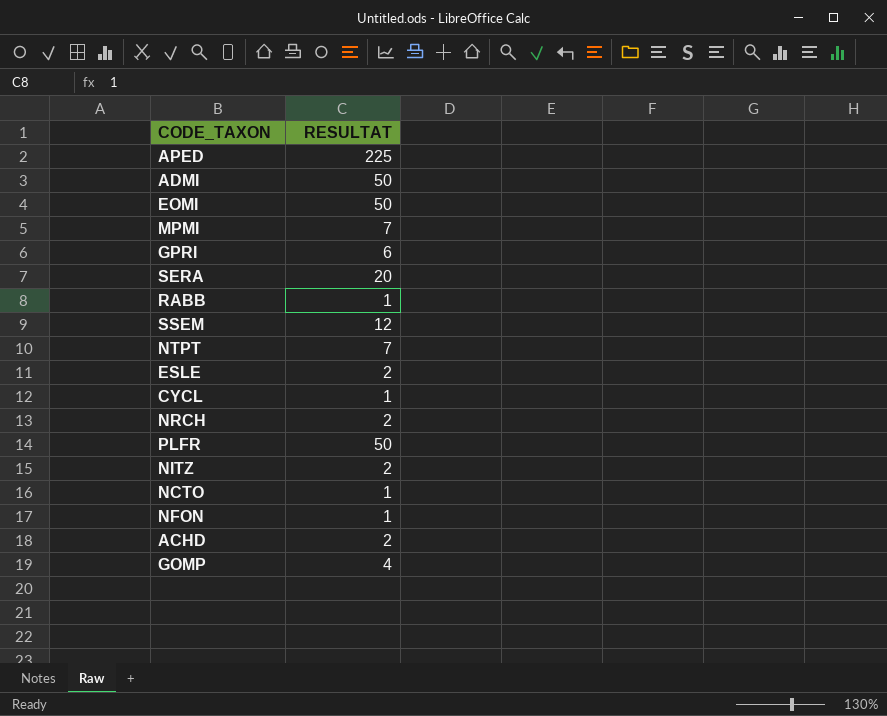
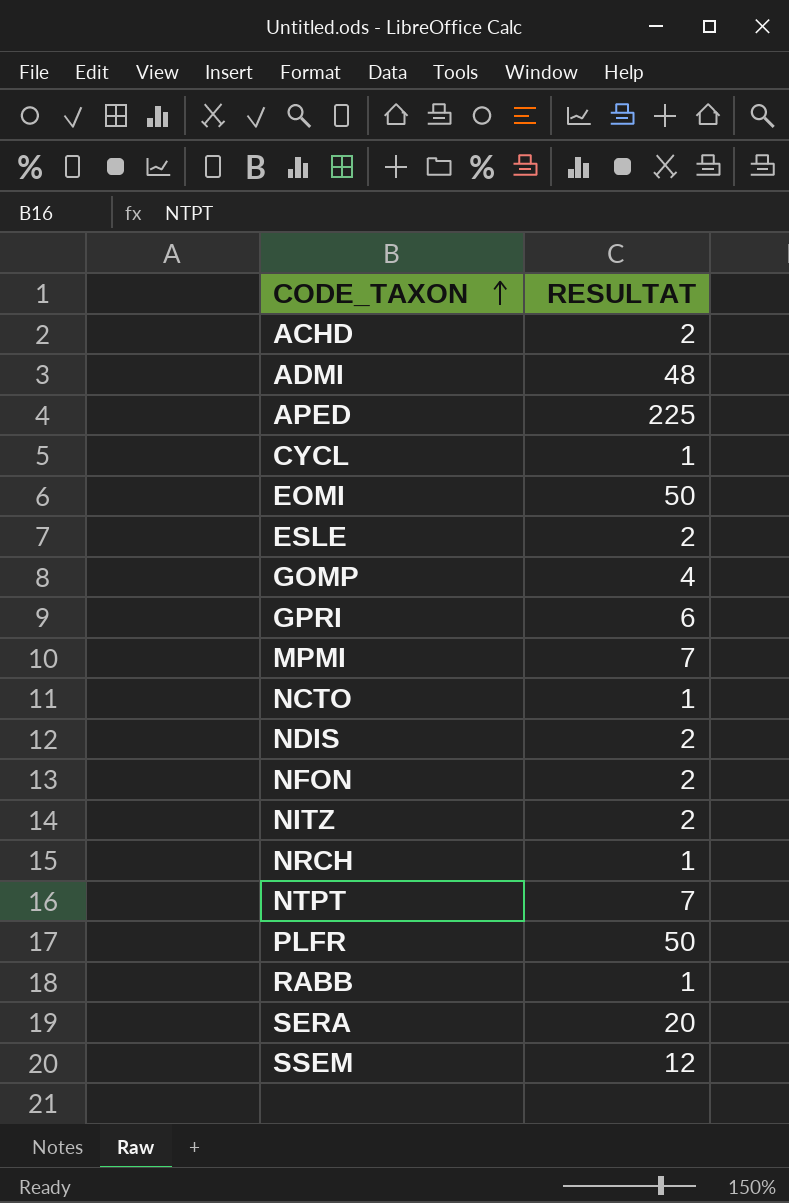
row order: none -> CODE_TAXON ascending
ADMI | RESULTAT: 50 -> 48
row NDIS: none -> 2
NFON | RESULTAT: 1 -> 2
NRCH | RESULTAT: 2 -> 1

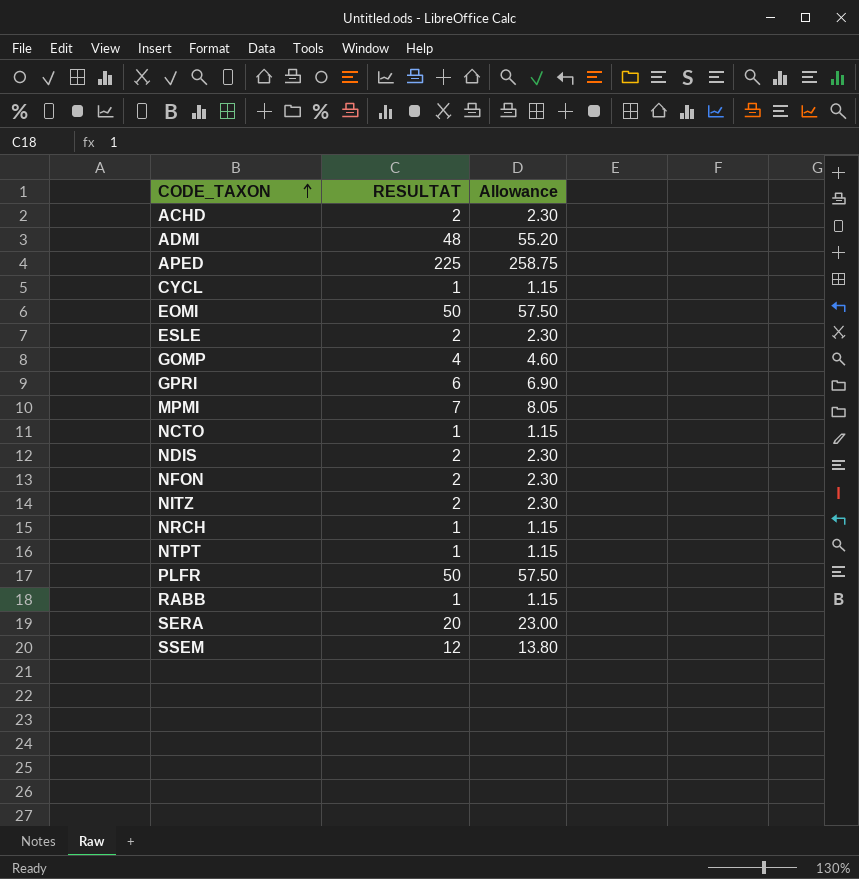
column Allowance | formula: none -> [RESULTAT] * 1.15
NTPT | RESULTAT: 7 -> 1

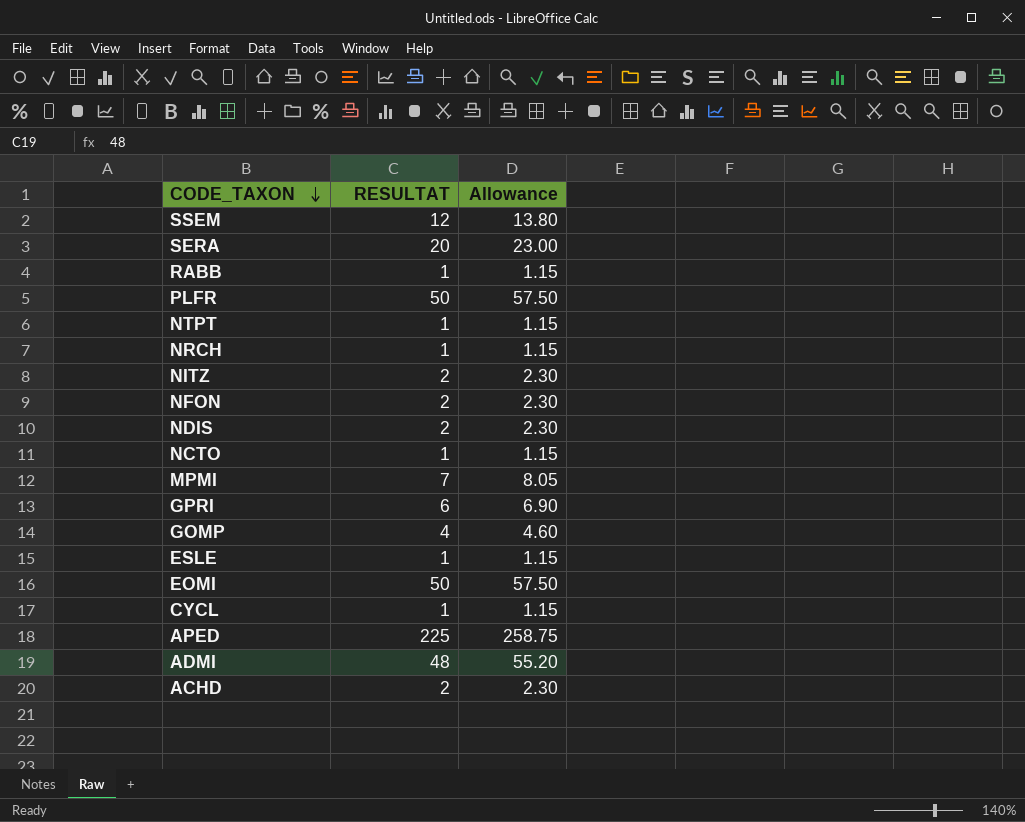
row order: CODE_TAXON ascending -> CODE_TAXON descending
ESLE | RESULTAT: 2 -> 1
ESLE | Allowance: 2.30 -> 1.15

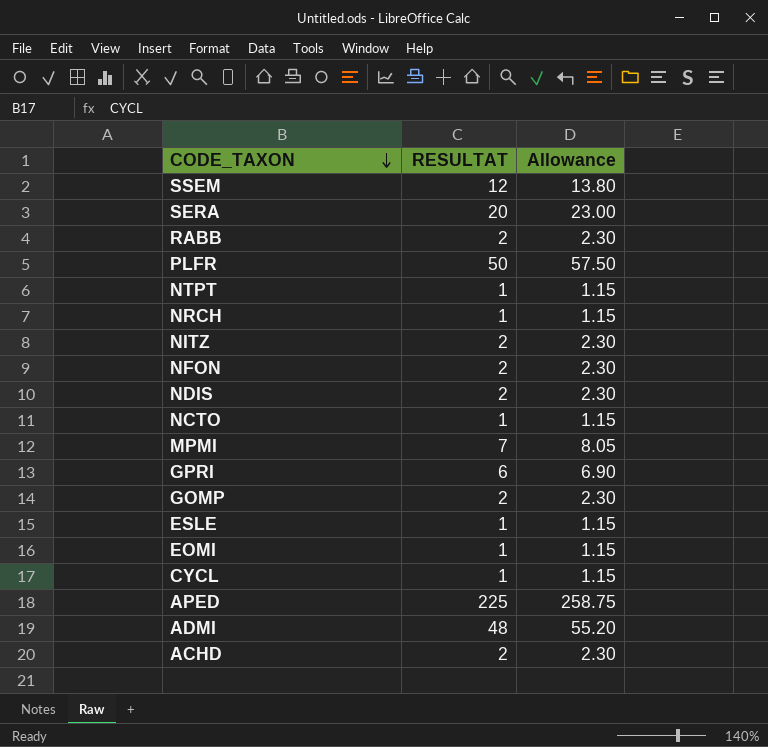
RABB | RESULTAT: 1 -> 2
RABB | Allowance: 1.15 -> 2.30
GOMP | RESULTAT: 4 -> 2
GOMP | Allowance: 4.60 -> 2.30
EOMI | RESULTAT: 50 -> 1
EOMI | Allowance: 57.50 -> 1.15

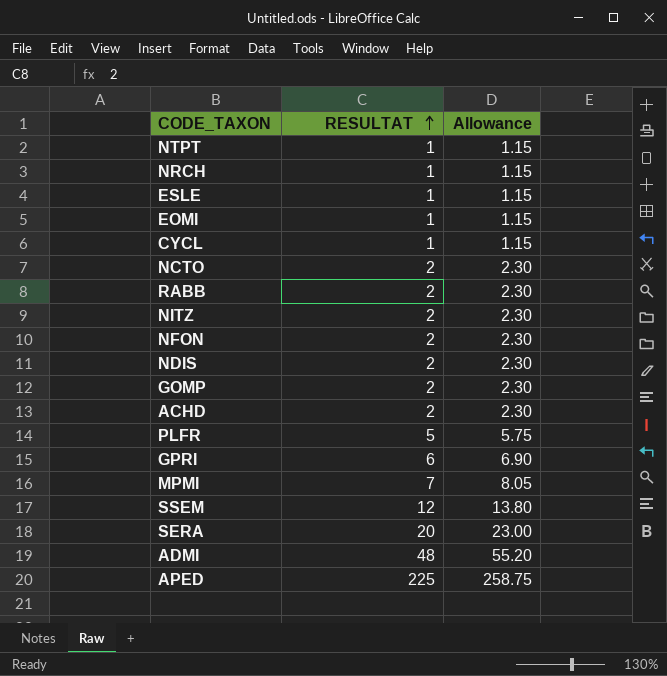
row order: CODE_TAXON descending -> RESULTAT ascending
NCTO | RESULTAT: 1 -> 2
NCTO | Allowance: 1.15 -> 2.30
PLFR | RESULTAT: 50 -> 5
PLFR | Allowance: 57.50 -> 5.75

